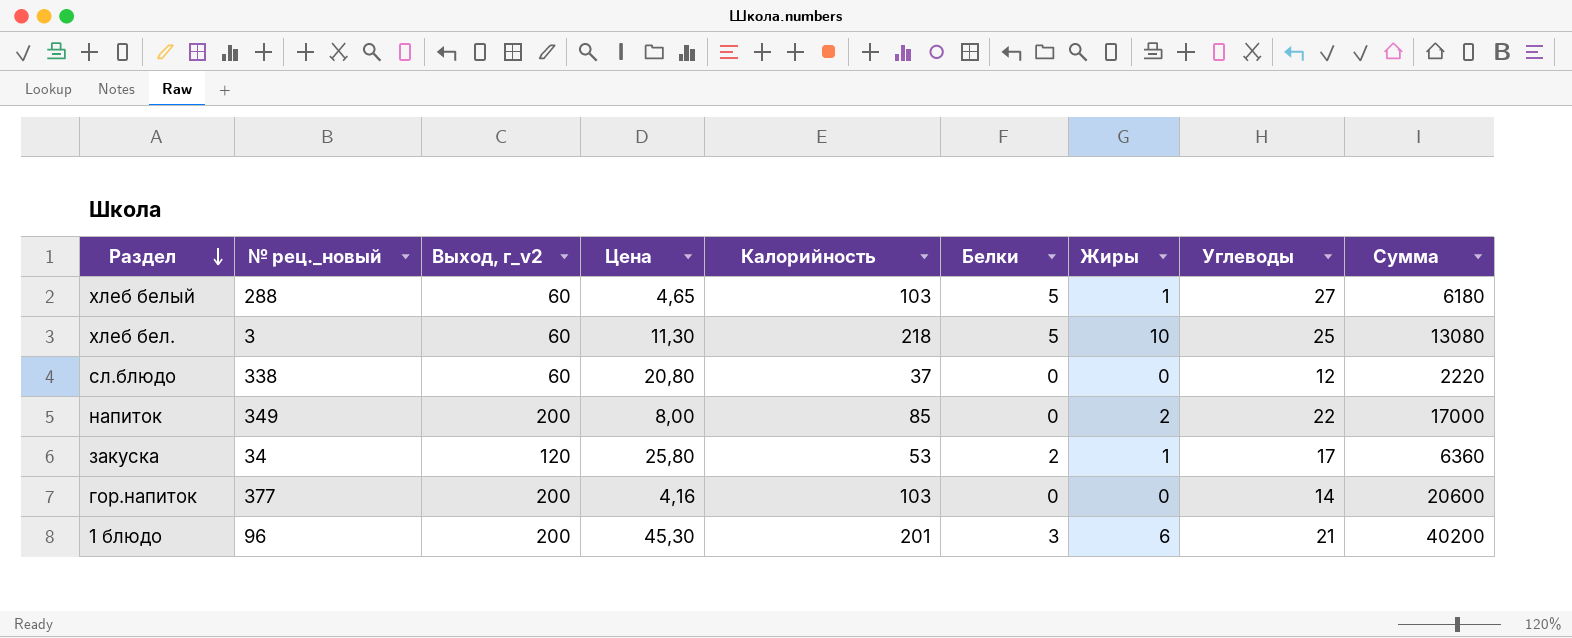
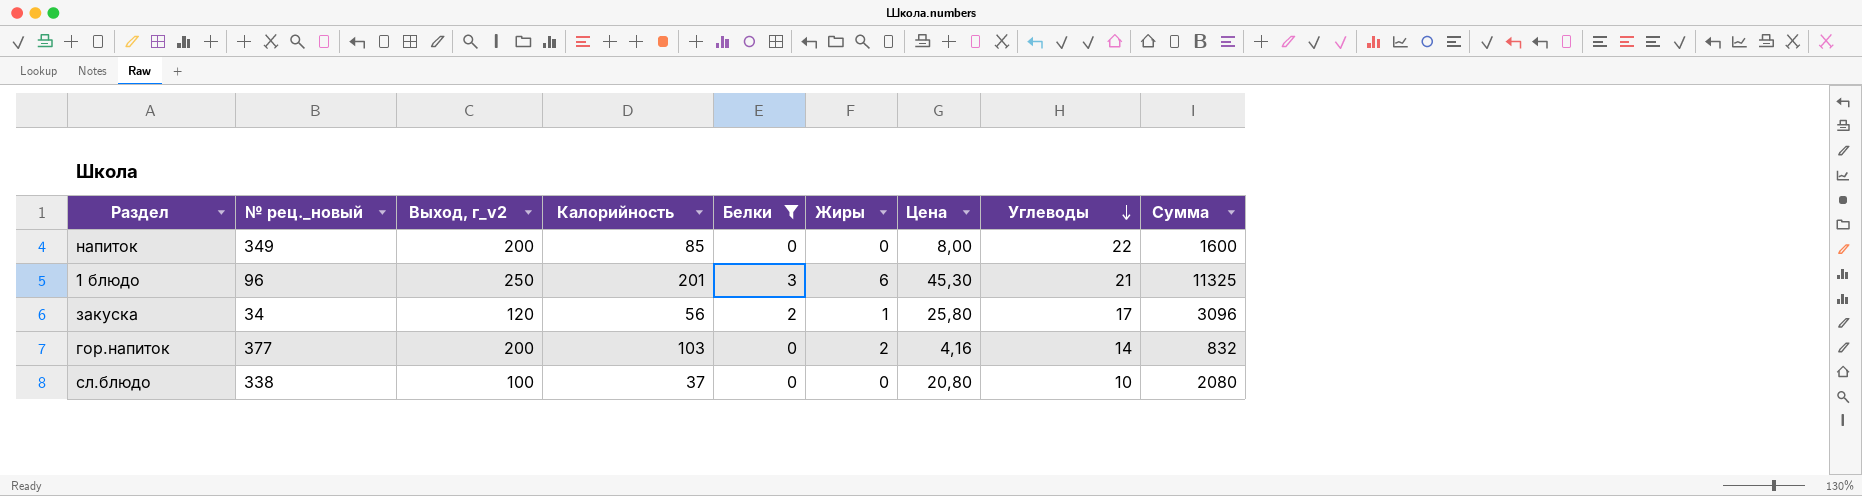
filter: none -> Белки != 5
row order: Раздел descending -> Углеводы descending
column Цена | position: 4 -> 7
column Сумма | formula: [Выход, г_v2] * [Калорийность] -> [Выход, г_v2] * [Цена]
напиток | Жиры: 2 -> 0
1 блюдо | Выход, г_v2: 200 -> 250
закуска | Калорийность: 53 -> 56
гор.напиток | Жиры: 0 -> 2
сл.блюдо | Выход, г_v2: 60 -> 100
сл.блюдо | Углеводы: 12 -> 10

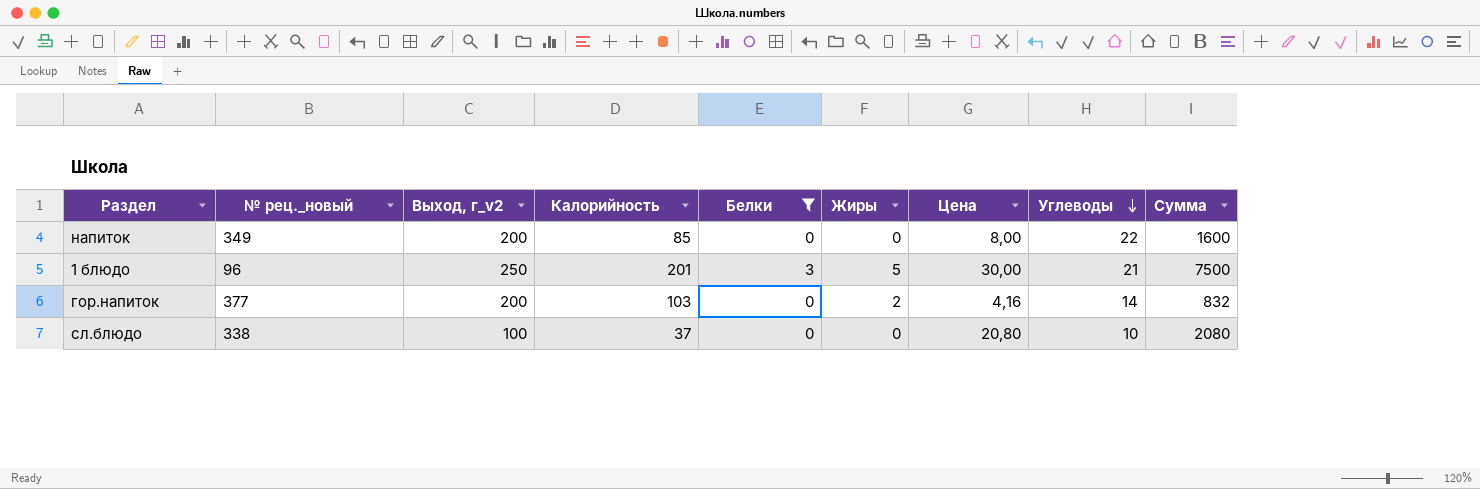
row закуска: 34 | 120 | 56 | 2 | 1 | 25,80 | 17 | 3096 -> none
1 блюдо | Жиры: 6 -> 5
1 блюдо | Цена: 45,30 -> 30,00
1 блюдо | Сумма: 11325 -> 7500

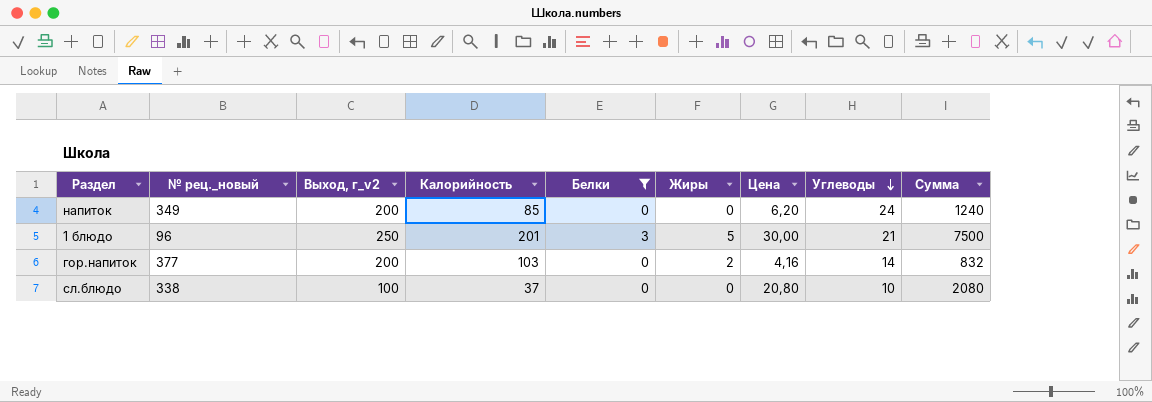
напиток | Цена: 8,00 -> 6,20
напиток | Углеводы: 22 -> 24
напиток | Сумма: 1600 -> 1240

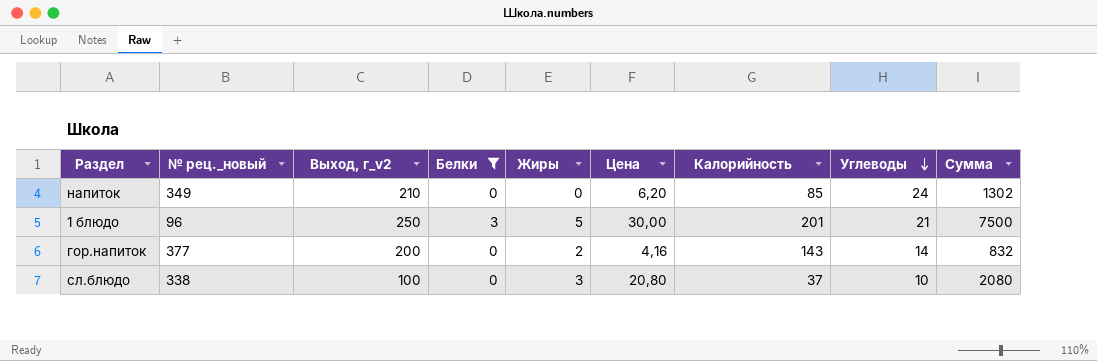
column Калорийность | position: 4 -> 7
напиток | Выход, г_v2: 200 -> 210
напиток | Сумма: 1240 -> 1302
гор.напиток | Калорийность: 103 -> 143
сл.блюдо | Жиры: 0 -> 3

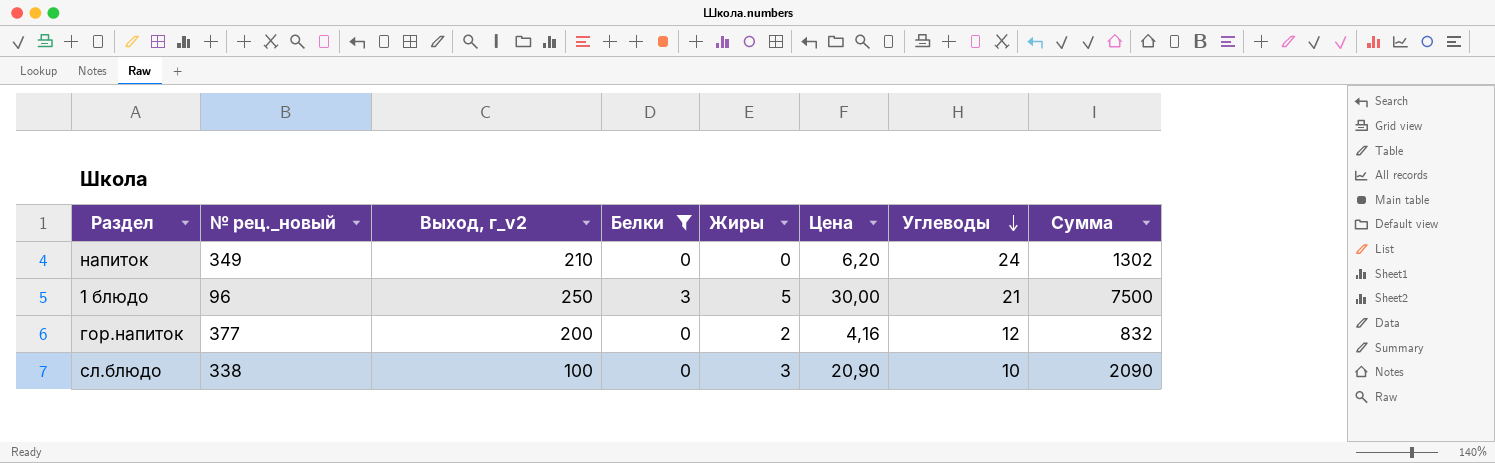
column Калорийность | position: 7 -> none
гор.напиток | Углеводы: 14 -> 12
сл.блюдо | Цена: 20,80 -> 20,90
сл.блюдо | Сумма: 2080 -> 2090

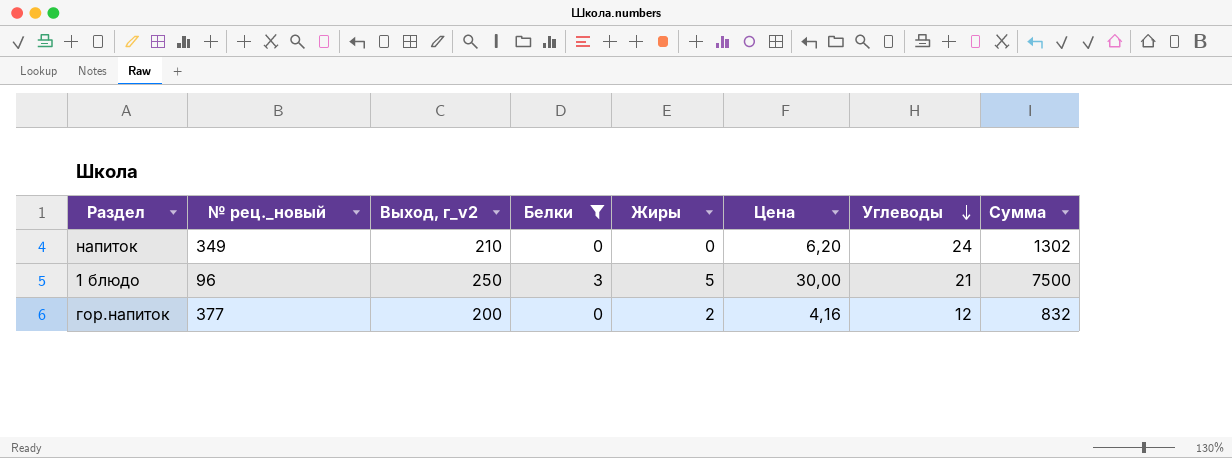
row сл.блюдо: 338 | 100 | 0 | 3 | 20,90 | 10 | 2090 -> none

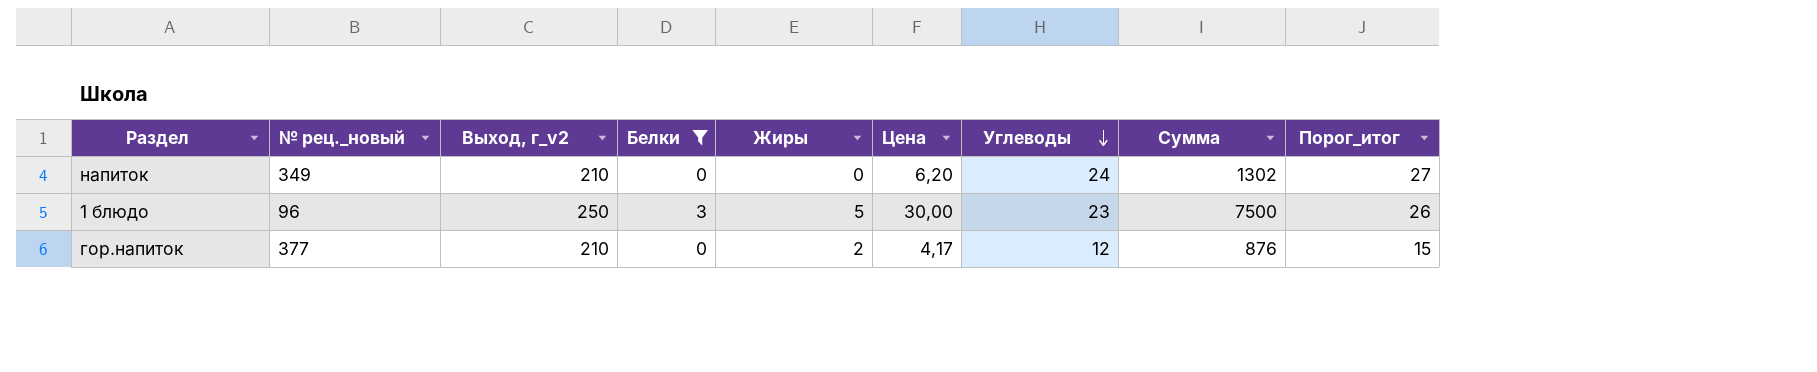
column Порог_итог | formula: none -> [Углеводы] + 3
1 блюдо | Углеводы: 21 -> 23
гор.напиток | Выход, г_v2: 200 -> 210
гор.напиток | Цена: 4,16 -> 4,17
гор.напиток | Сумма: 832 -> 876

